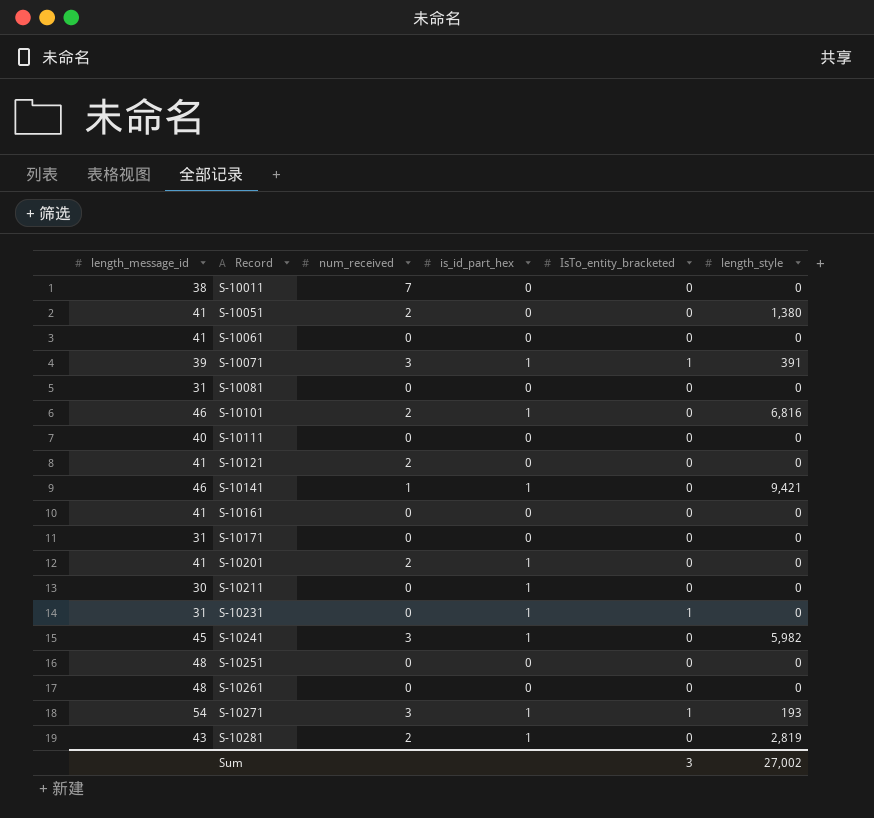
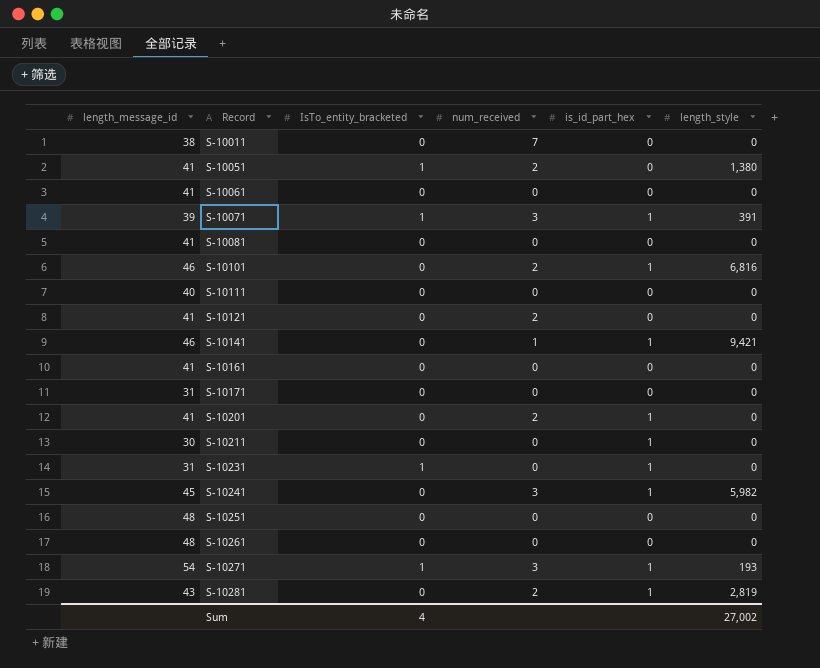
column IsTo_entity_bracketed | position: 5 -> 3
S-10051 | IsTo_entity_bracketed: 0 -> 1
S-10081 | length_message_id: 31 -> 41
Sum | IsTo_entity_bracketed: 3 -> 4

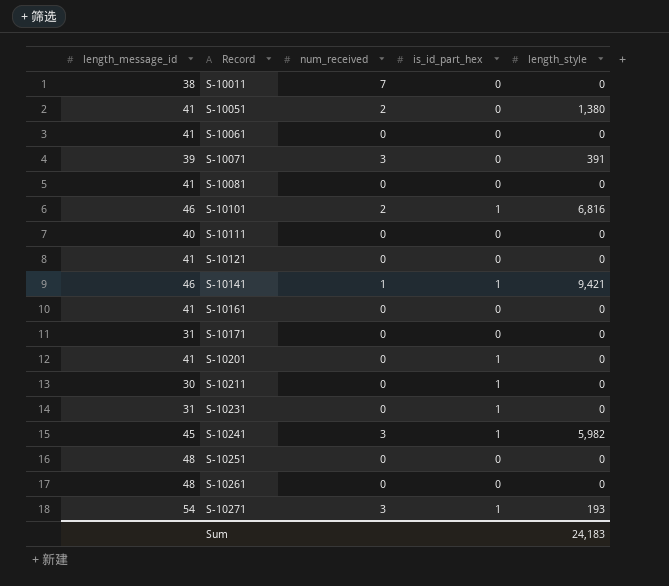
column IsTo_entity_bracketed | position: 3 -> none
row S-10281: 43 | 0 | 2 | 1 | 2,819 -> none
S-10071 | is_id_part_hex: 1 -> 0
S-10121 | num_received: 2 -> 0
S-10201 | num_received: 2 -> 0
Sum | length_style: 27,002 -> 24,183

